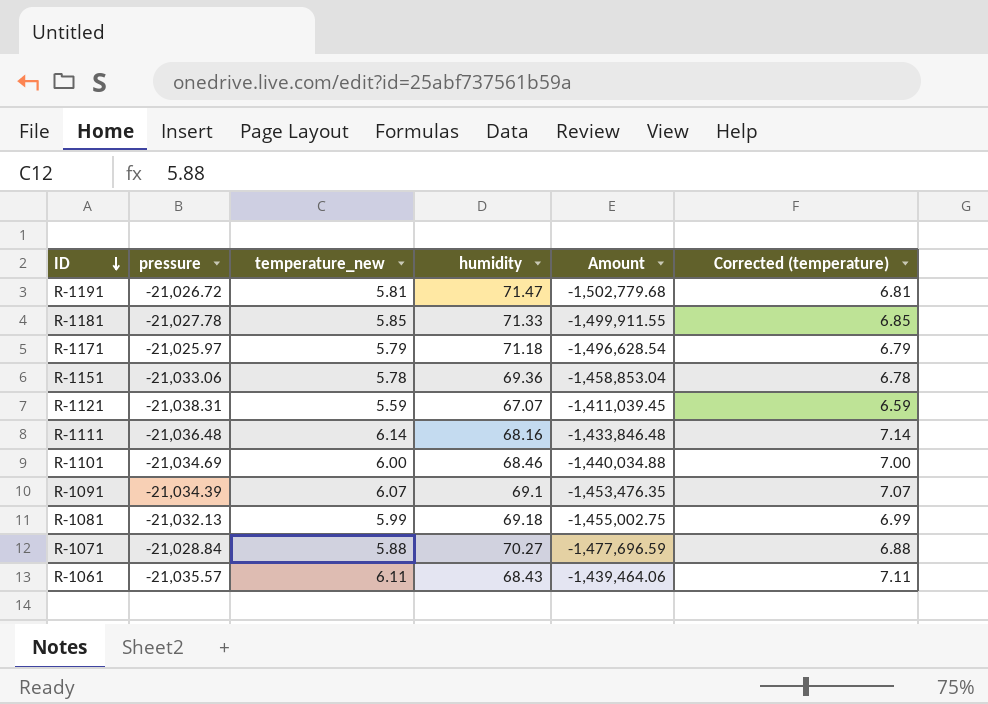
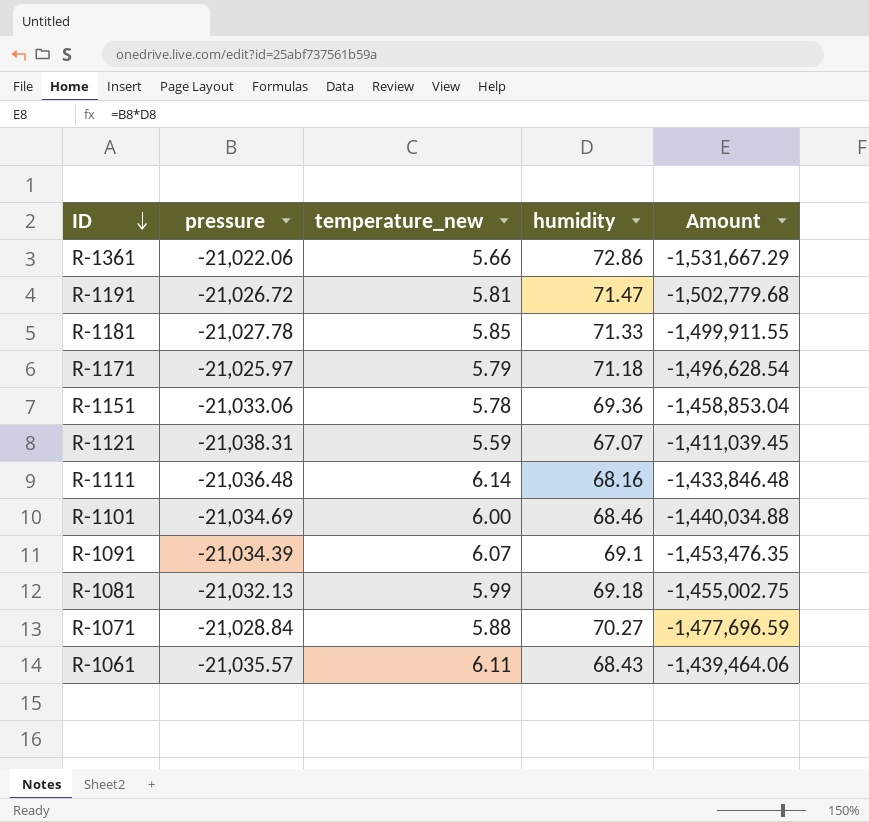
column Corrected (temperature) | formula: [temperature_new] + 1 -> none
row R-1361: none -> -21,022.06 | 5.66 | 72.86 | -1,531,667.29

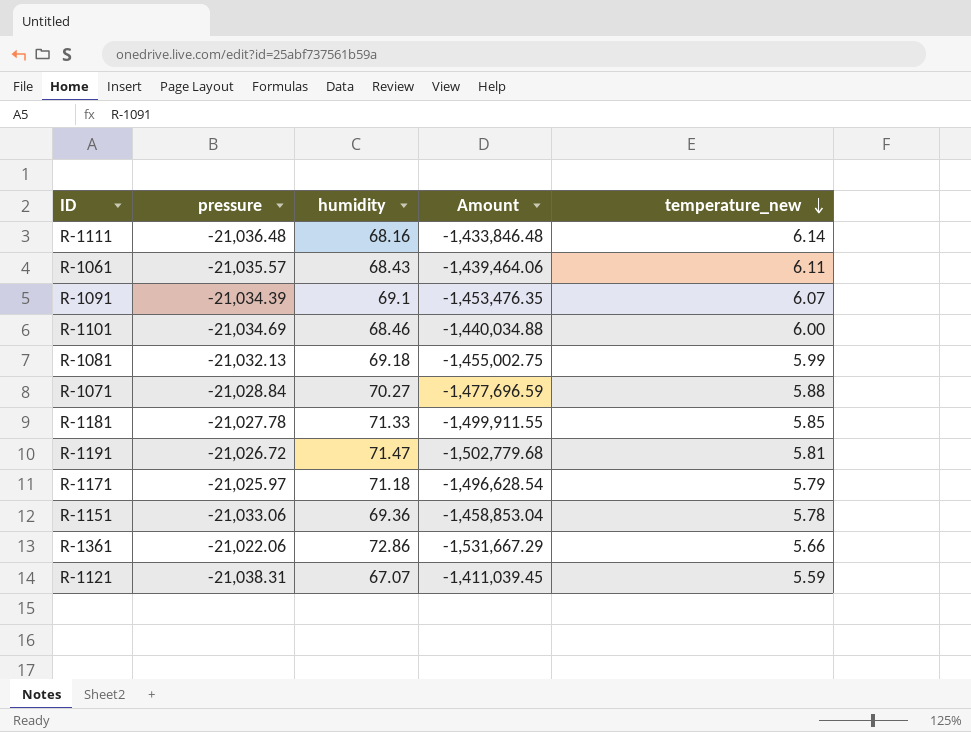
row order: ID descending -> temperature_new descending
column temperature_new | position: 3 -> 5

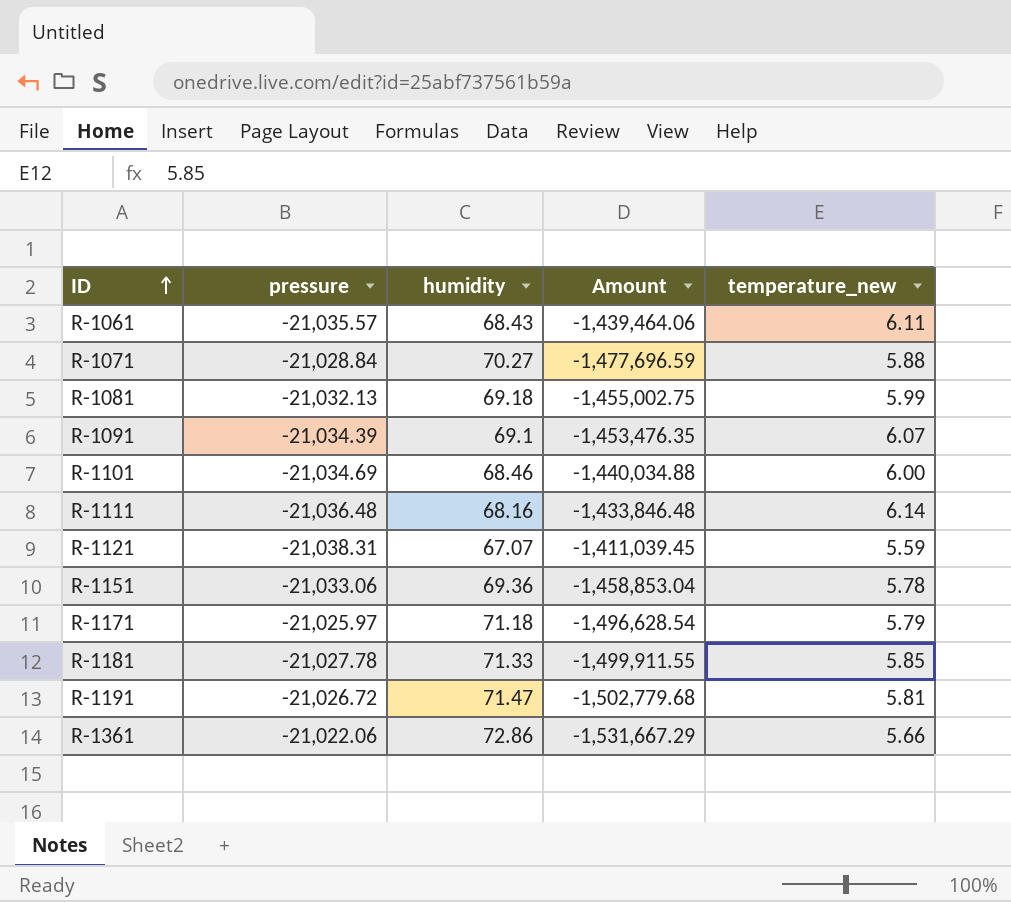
row order: temperature_new descending -> ID ascending

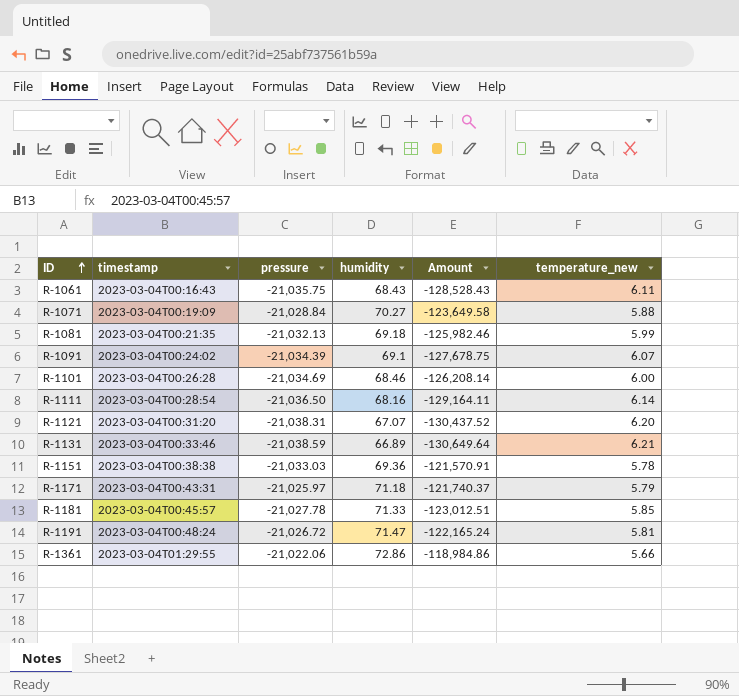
column timestamp | position: none -> 2
column Amount | formula: [pressure] * [humidity] -> [pressure] * [temperature_new]
R-1061 | pressure: -21,035.57 -> -21,035.75
R-1111 | pressure: -21,036.48 -> -21,036.50
R-1121 | temperature_new: 5.59 -> 6.20
row R-1131: none -> 2023-03-04T00:33:46 | -21,038.59 | 66.89 | -130,649.64 | 6.21
R-1151 | pressure: -21,033.06 -> -21,033.03

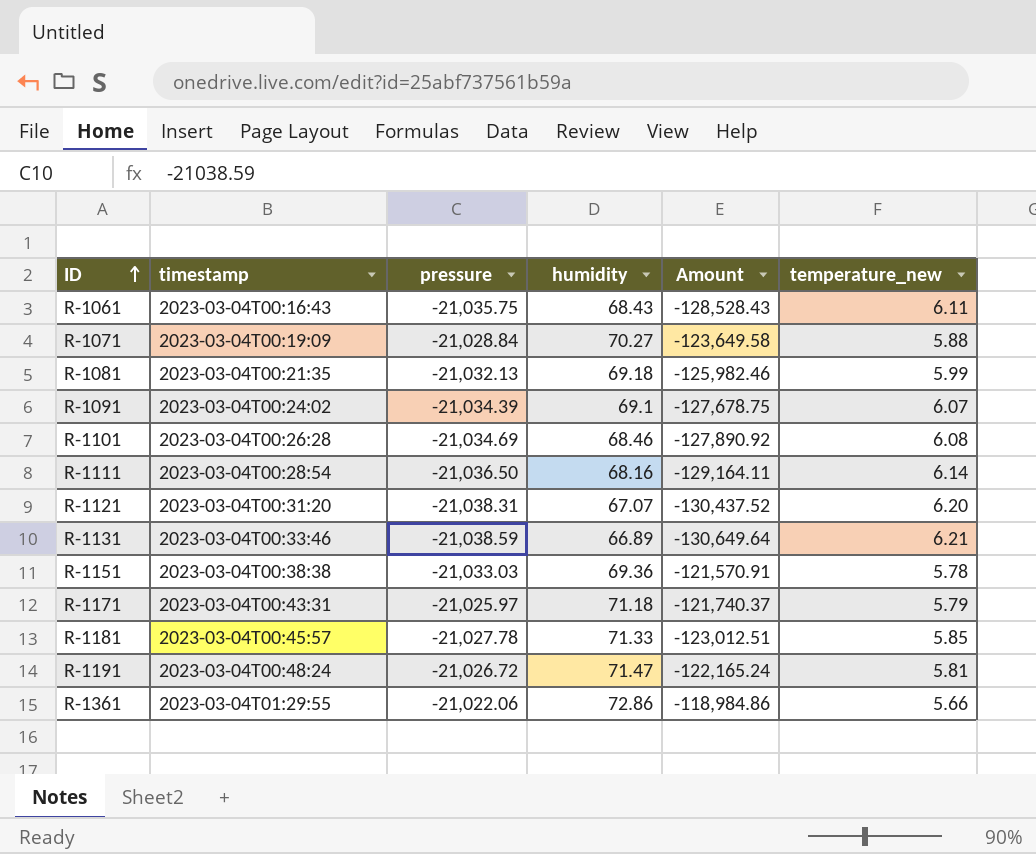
R-1101 | Amount: -126,208.14 -> -127,890.92
R-1101 | temperature_new: 6.00 -> 6.08

